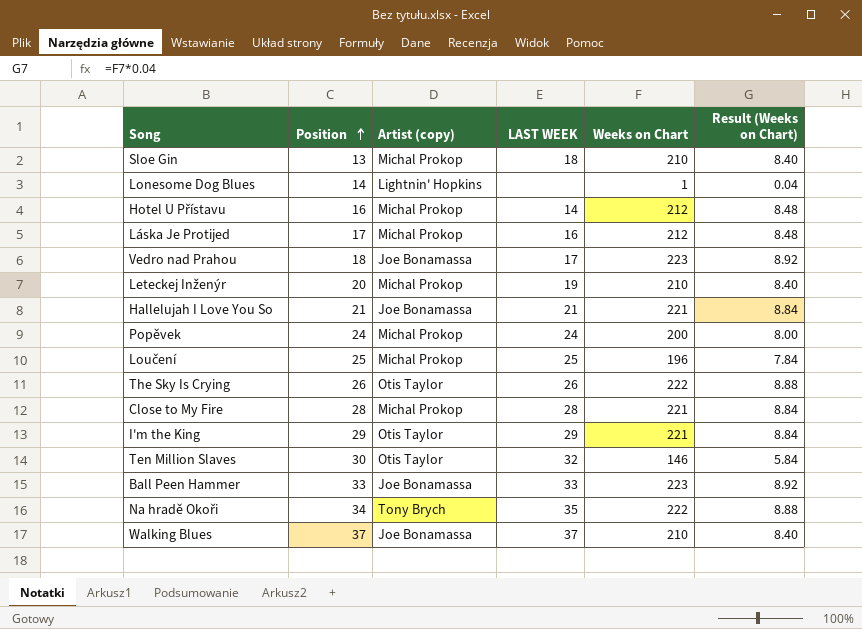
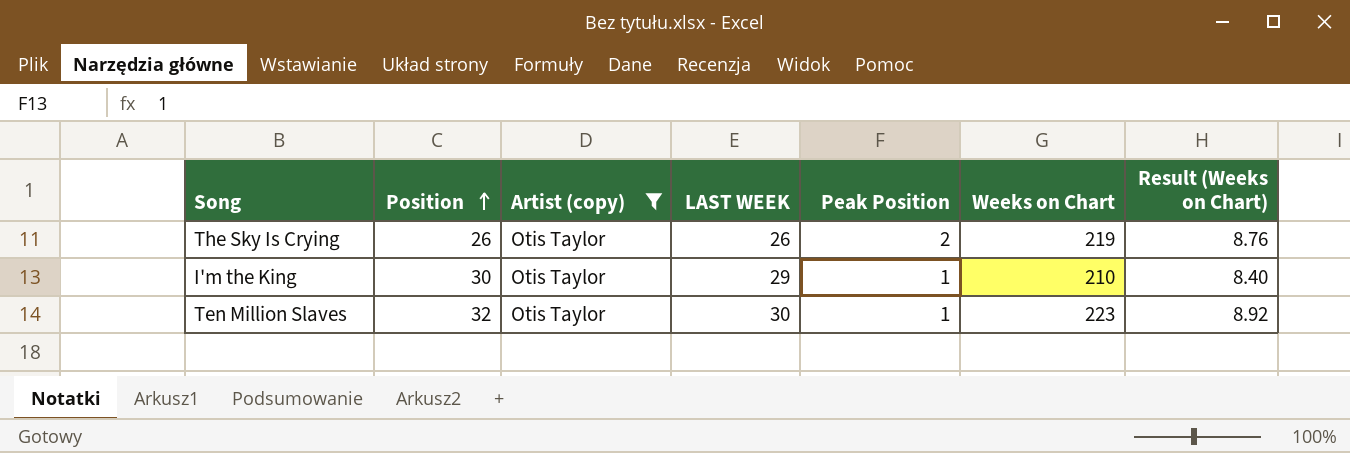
filter: none -> Artist (copy) = Otis Taylor
column Peak Position | position: none -> 5
The Sky Is Crying | Weeks on Chart: 222 -> 219
The Sky Is Crying | Result (Weeks on Chart): 8.88 -> 8.76
I'm the King | Position: 29 -> 30
I'm the King | Weeks on Chart: 221 -> 210
I'm the King | Result (Weeks on Chart): 8.84 -> 8.40
Ten Million Slaves | Position: 30 -> 32
Ten Million Slaves | LAST WEEK: 32 -> 30
Ten Million Slaves | Weeks on Chart: 146 -> 223
Ten Million Slaves | Result (Weeks on Chart): 5.84 -> 8.92

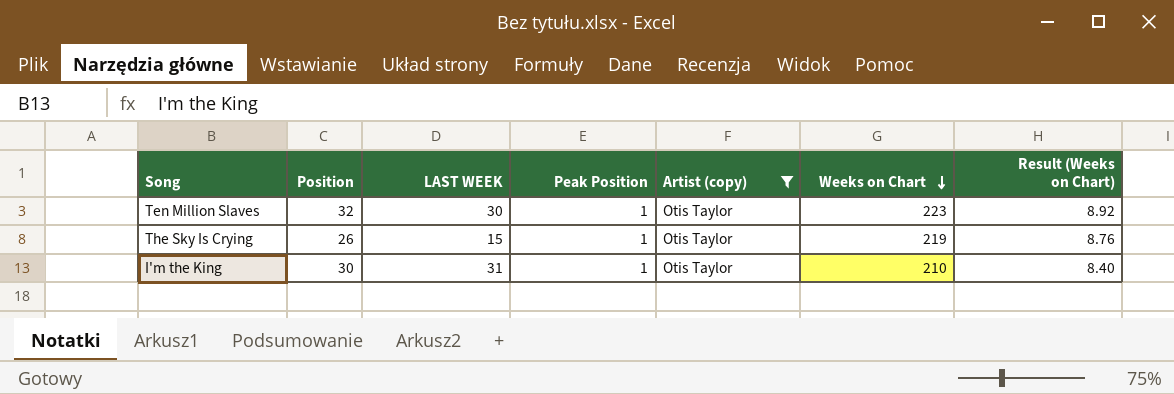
row order: Position ascending -> Weeks on Chart descending
column Artist (copy) | position: 3 -> 5
The Sky Is Crying | LAST WEEK: 26 -> 15
The Sky Is Crying | Peak Position: 2 -> 1
I'm the King | LAST WEEK: 29 -> 31

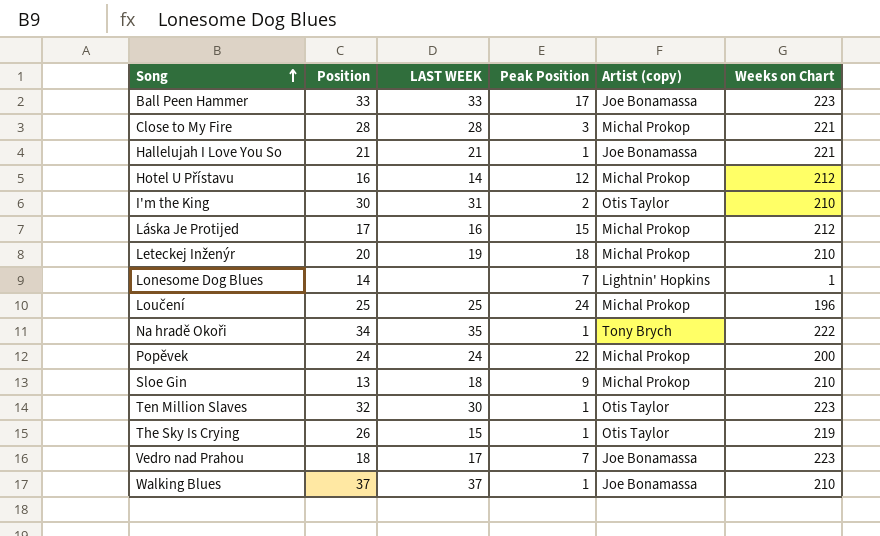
filter: Artist (copy) = Otis Taylor -> none
row order: Weeks on Chart descending -> Song ascending
column Result (Weeks on Chart) | formula: [Weeks on Chart] * 0.04 -> none
I'm the King | Peak Position: 1 -> 2

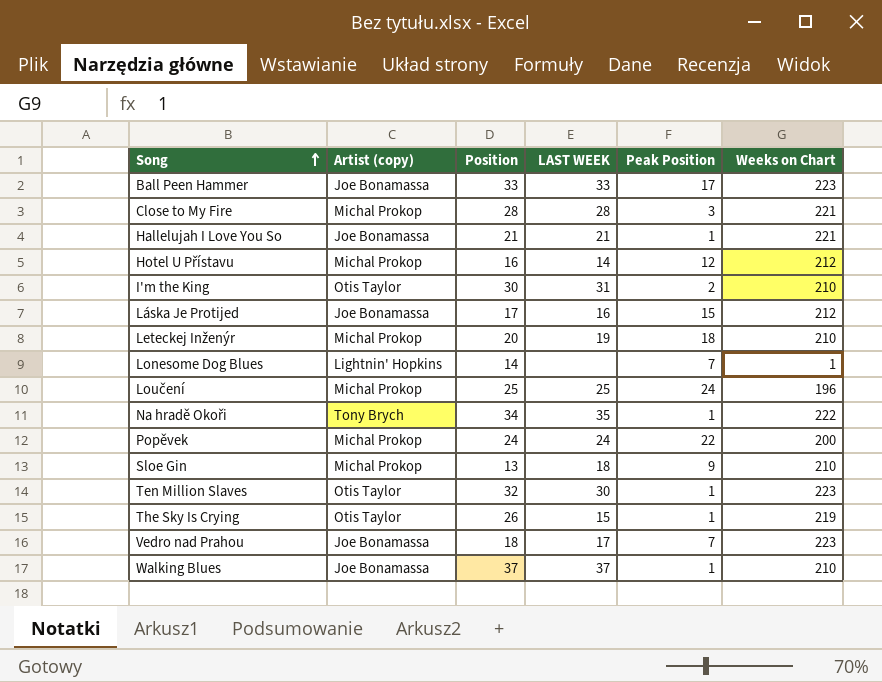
column Artist (copy) | position: 5 -> 2
Láska Je Protijed | Artist (copy): Michal Prokop -> Joe Bonamassa

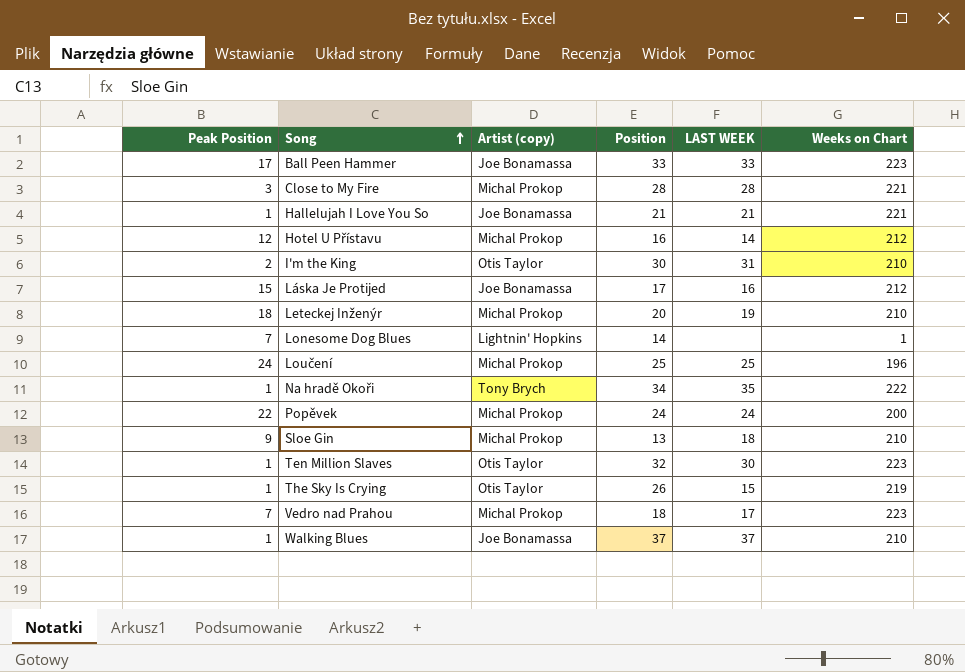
column Peak Position | position: 5 -> 1
Vedro nad Prahou | Artist (copy): Joe Bonamassa -> Michal Prokop

